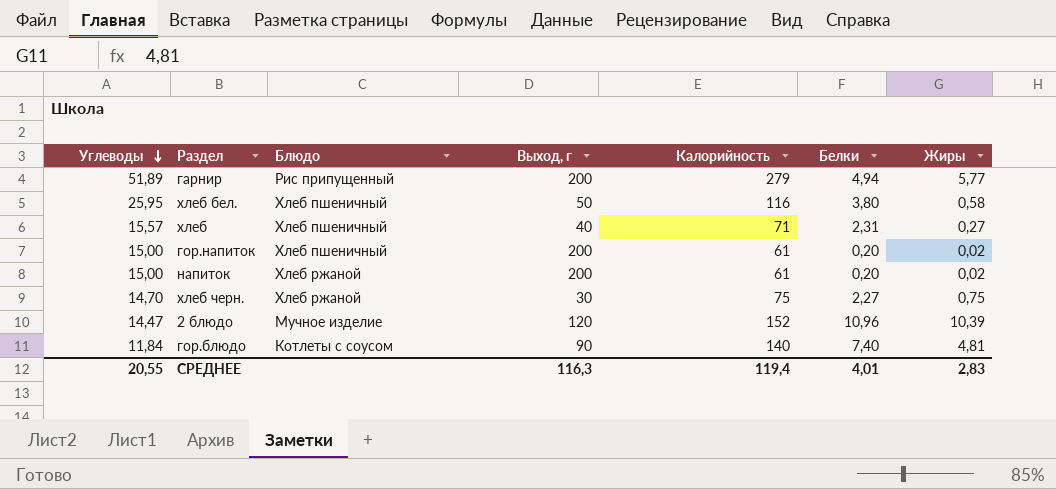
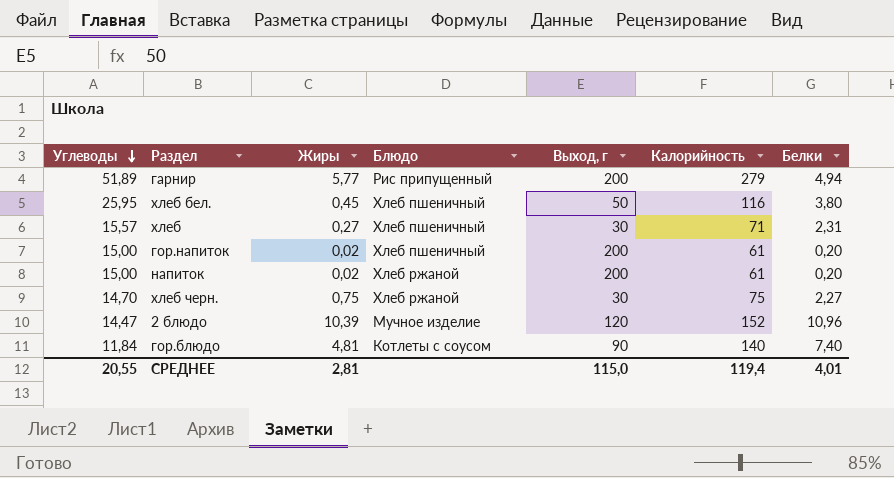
column Жиры | position: 7 -> 3
хлеб бел. | Жиры: 0,58 -> 0,45
хлеб | Выход, г: 40 -> 30
СРЕДНЕЕ | Жиры: 2,83 -> 2,81
СРЕДНЕЕ | Выход, г: 116,3 -> 115,0

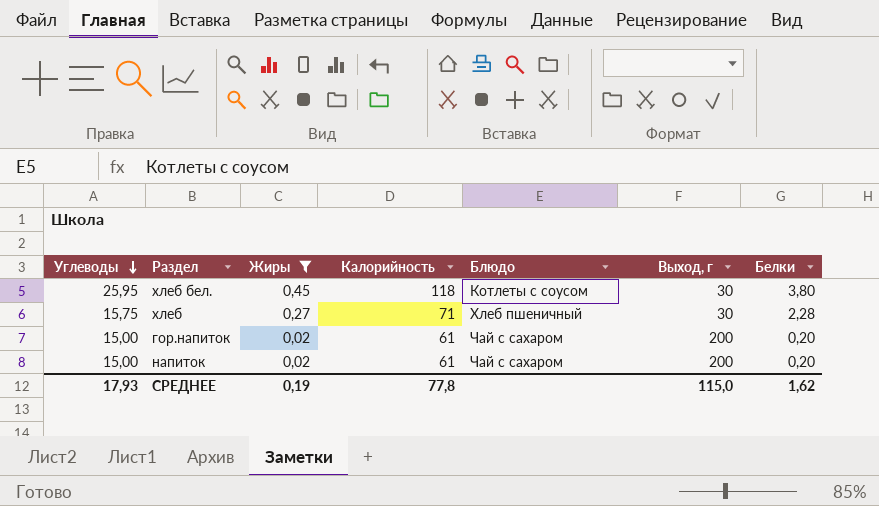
filter: none -> Жиры <= 0,45
column Калорийность | position: 6 -> 4
хлеб бел. | Калорийность: 116 -> 118
хлеб бел. | Блюдо: Хлеб пшеничный -> Котлеты с соусом
хлеб бел. | Выход, г: 50 -> 30
хлеб | Углеводы: 15,57 -> 15,75
хлеб | Белки: 2,31 -> 2,28
гор.напиток | Блюдо: Хлеб пшеничный -> Чай с сахаром
напиток | Блюдо: Хлеб ржаной -> Чай с сахаром
СРЕДНЕЕ | Углеводы: 20,55 -> 17,93
СРЕДНЕЕ | Жиры: 2,81 -> 0,19
СРЕДНЕЕ | Калорийность: 119,4 -> 77,8
СРЕДНЕЕ | Белки: 4,01 -> 1,62

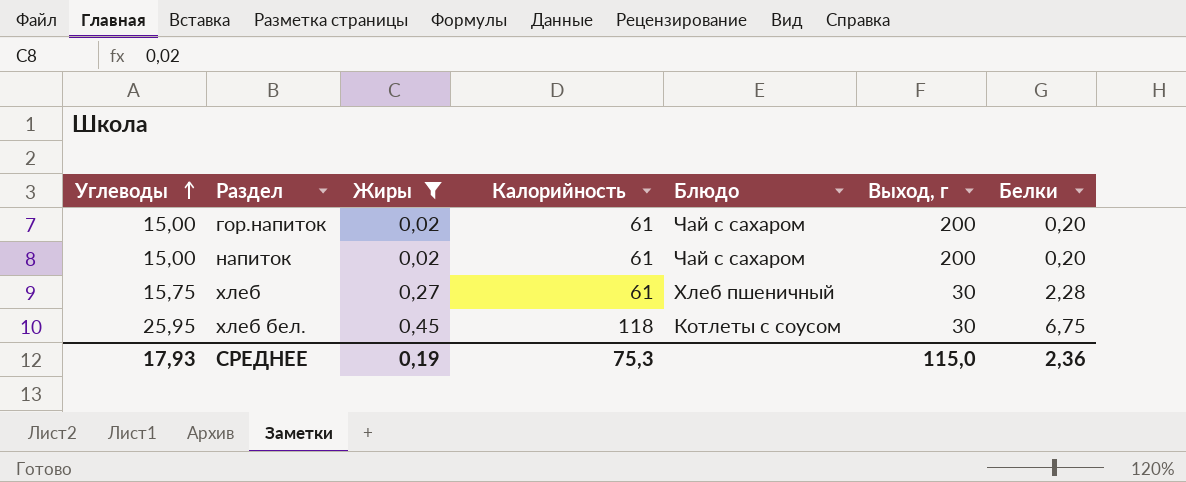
row order: Углеводы descending -> Углеводы ascending
хлеб | Калорийность: 71 -> 61
хлеб бел. | Белки: 3,80 -> 6,75
СРЕДНЕЕ | Калорийность: 77,8 -> 75,3
СРЕДНЕЕ | Белки: 1,62 -> 2,36

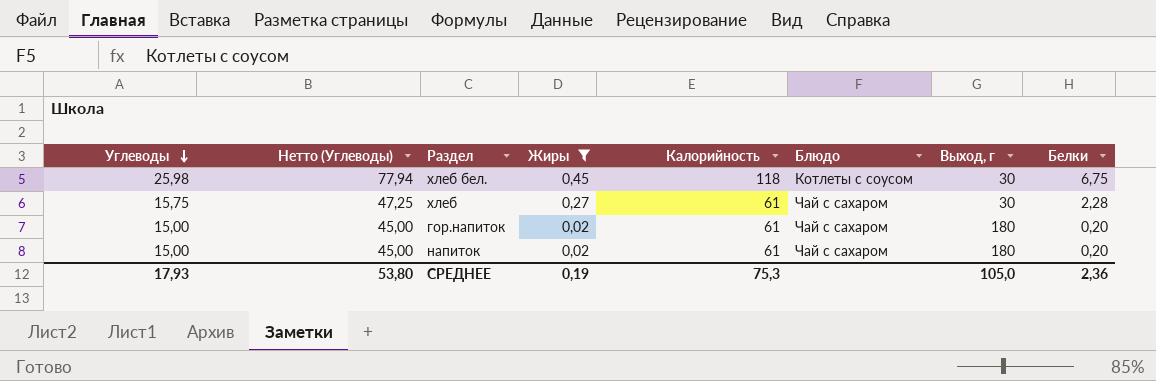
row order: Углеводы ascending -> Углеводы descending
column Нетто (Углеводы) | formula: none -> [Углеводы] * 3
хлеб бел. | Углеводы: 25,95 -> 25,98
хлеб | Блюдо: Хлеб пшеничный -> Чай с сахаром
гор.напиток | Выход, г: 200 -> 180
напиток | Выход, г: 200 -> 180
СРЕДНЕЕ | Выход, г: 115,0 -> 105,0

